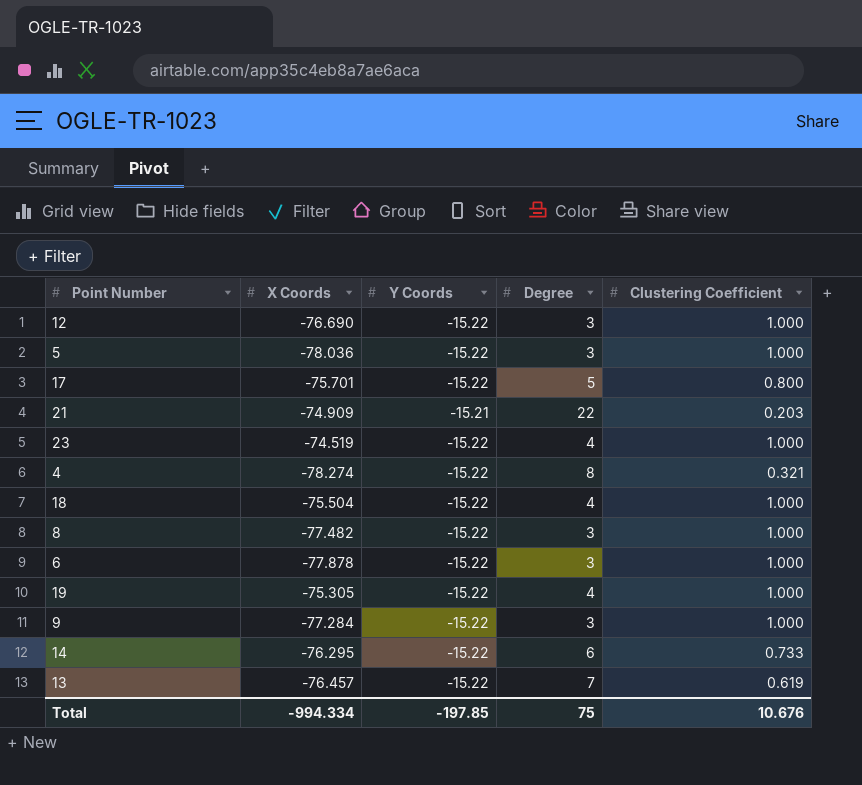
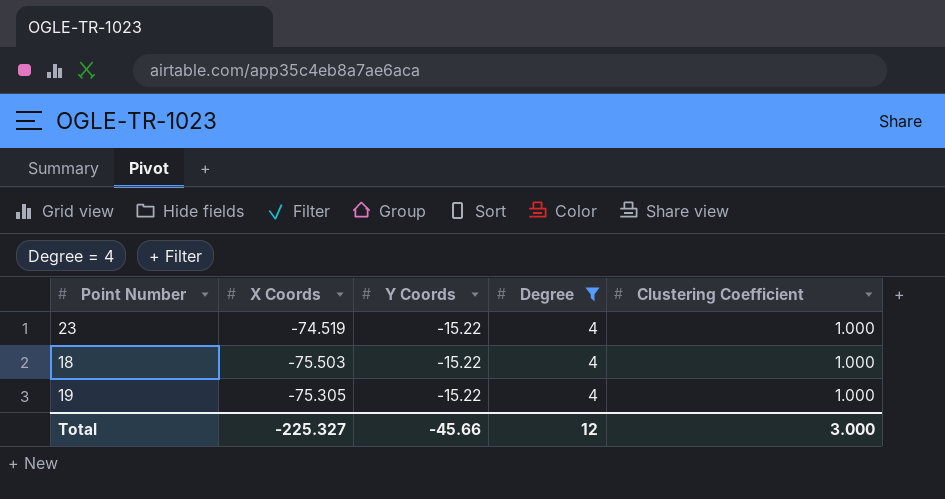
filter: none -> Degree = 4
18 | X Coords: -75.504 -> -75.503
Total | X Coords: -994.334 -> -225.327
Total | Y Coords: -197.85 -> -45.66
Total | Degree: 75 -> 12
Total | Clustering Coefficient: 10.676 -> 3.000

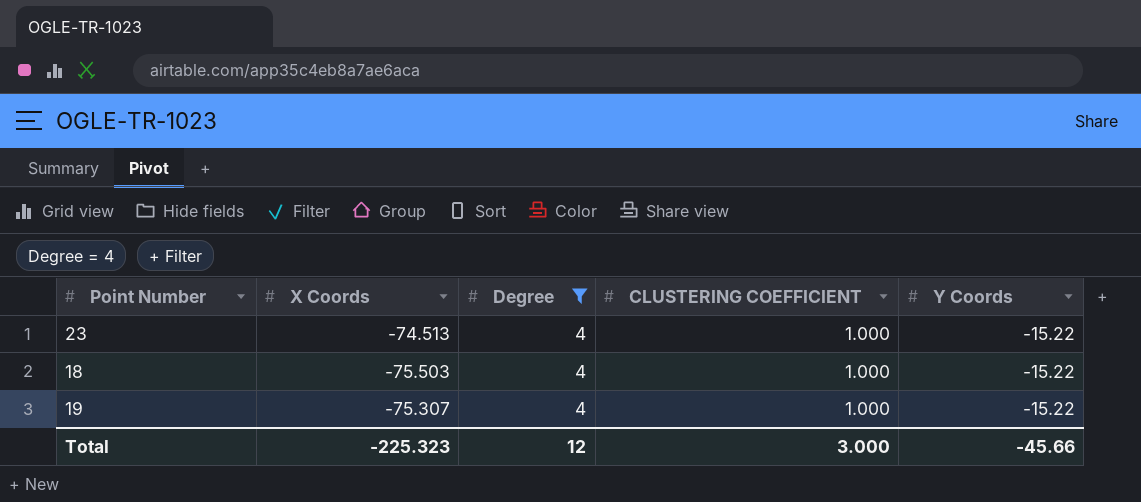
column name: Clustering Coefficient -> CLUSTERING COEFFICIENT
column Y Coords | position: 3 -> 5
23 | X Coords: -74.519 -> -74.513
19 | X Coords: -75.305 -> -75.307
Total | X Coords: -225.327 -> -225.323

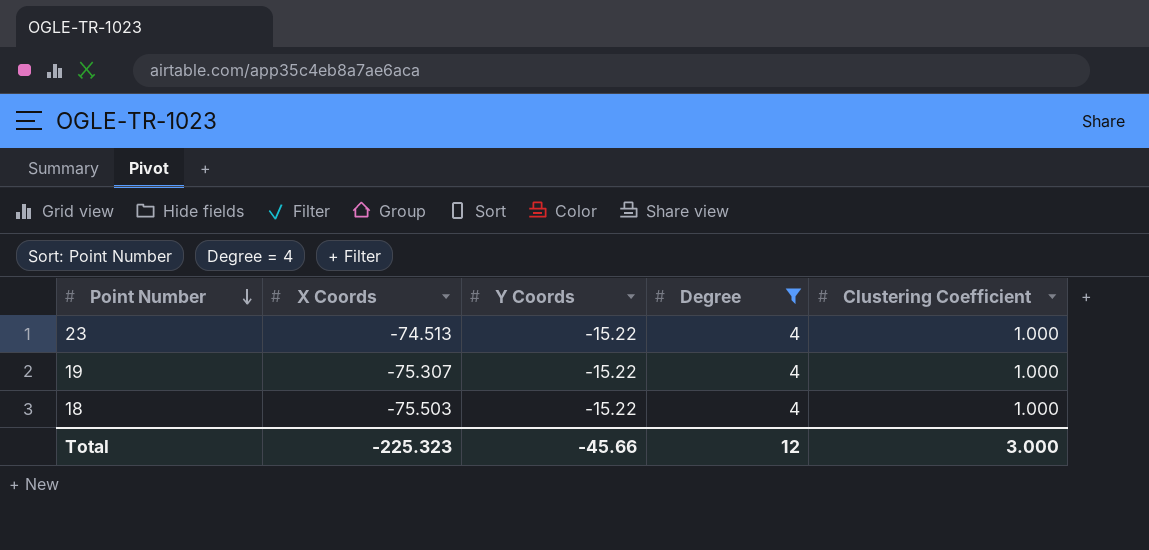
row order: none -> Point Number descending
column Y Coords | position: 5 -> 3
column name: CLUSTERING COEFFICIENT -> Clustering Coefficient

